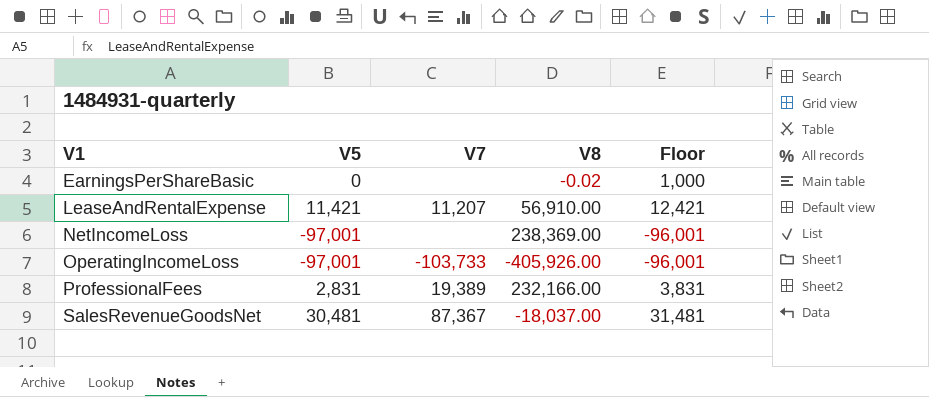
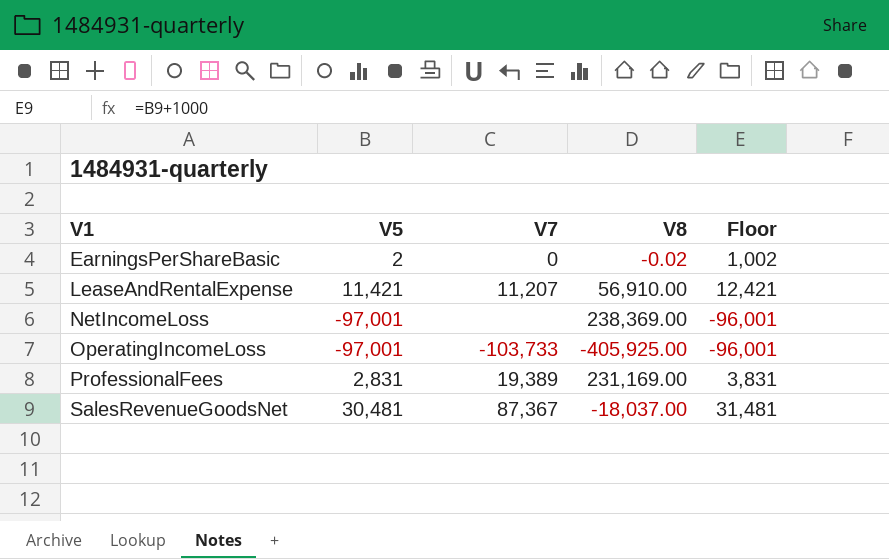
EarningsPerShareBasic | V5: 0 -> 2
EarningsPerShareBasic | V7: none -> 0
EarningsPerShareBasic | Floor: 1,000 -> 1,002
OperatingIncomeLoss | V8: -405,926.00 -> -405,925.00
ProfessionalFees | V8: 232,166.00 -> 231,169.00

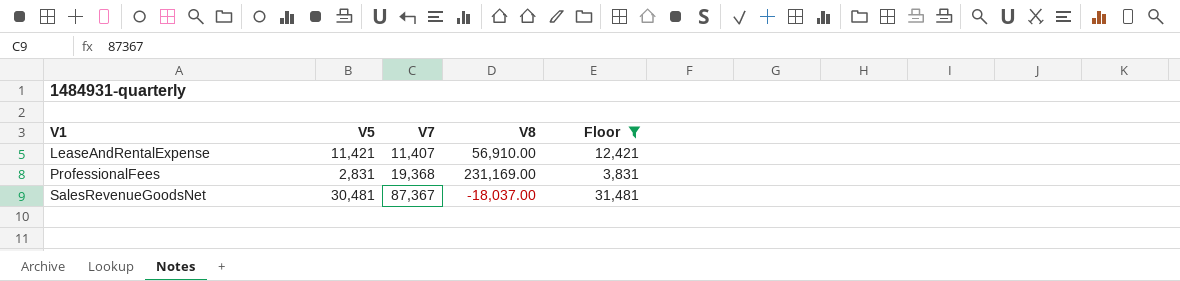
filter: none -> Floor >= 3,831
LeaseAndRentalExpense | V7: 11,207 -> 11,407
ProfessionalFees | V7: 19,389 -> 19,368

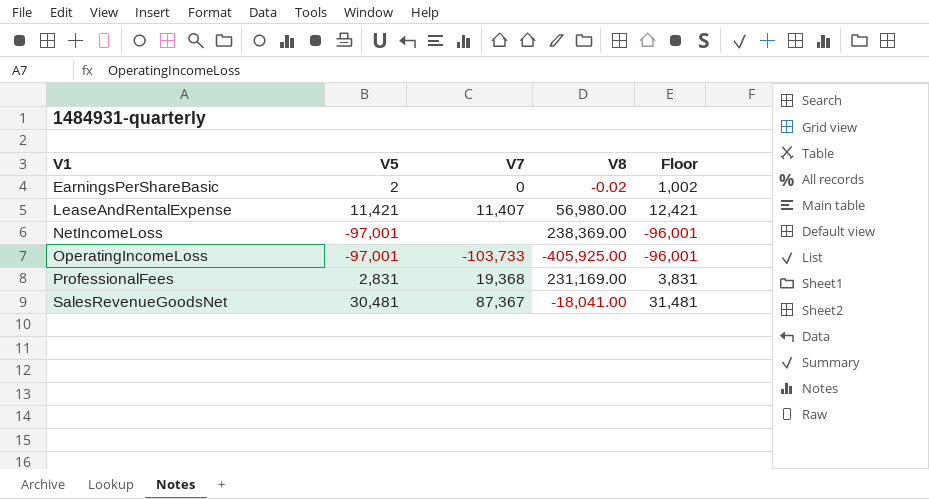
filter: Floor >= 3,831 -> none
LeaseAndRentalExpense | V8: 56,910.00 -> 56,980.00
SalesRevenueGoodsNet | V8: -18,037.00 -> -18,041.00

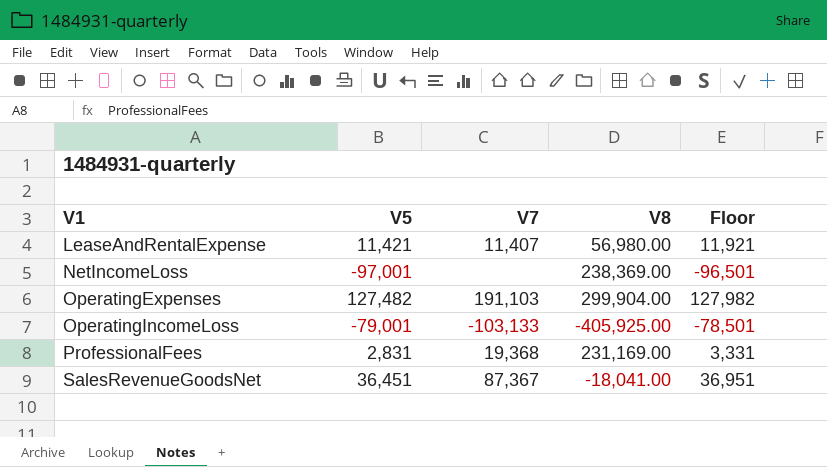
column Floor | formula: [V5] + 1000 -> [V5] + 500
row EarningsPerShareBasic: 2 | 0 | -0.02 | 1,002 -> none
row OperatingExpenses: none -> 127,482 | 191,103 | 299,904.00 | 127,982
OperatingIncomeLoss | V5: -97,001 -> -79,001
OperatingIncomeLoss | V7: -103,733 -> -103,133
SalesRevenueGoodsNet | V5: 30,481 -> 36,451

